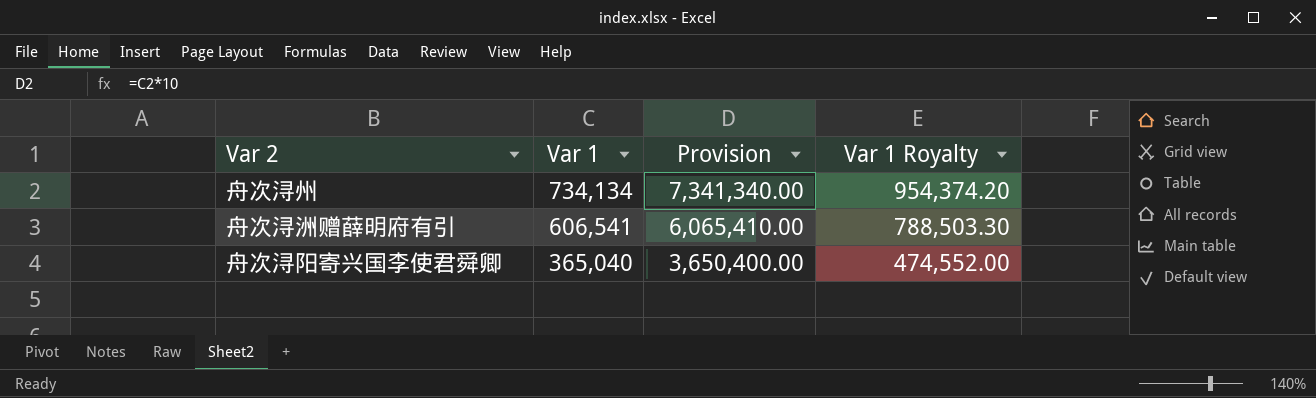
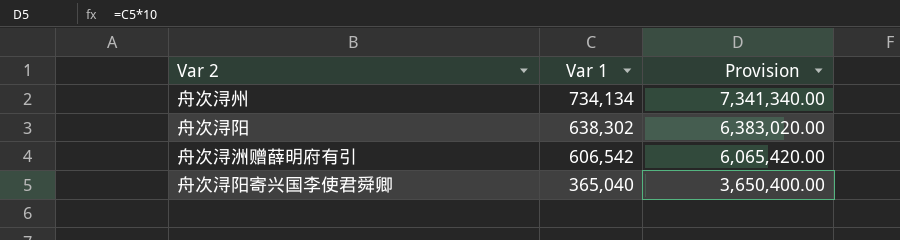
column Var 1 Royalty | formula: [Var 1] * 1.3 -> none
row 舟次浔阳: none -> 638,302 | 6,383,020.00
舟次浔洲赠薛明府有引 | Var 1: 606,541 -> 606,542
舟次浔洲赠薛明府有引 | Provision: 6,065,410.00 -> 6,065,420.00

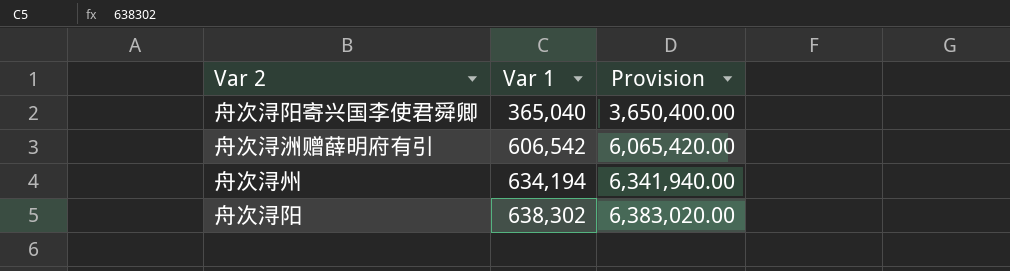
row order: Var 1 descending -> Var 1 ascending
舟次浔州 | Var 1: 734,134 -> 634,194
舟次浔州 | Provision: 7,341,340.00 -> 6,341,940.00

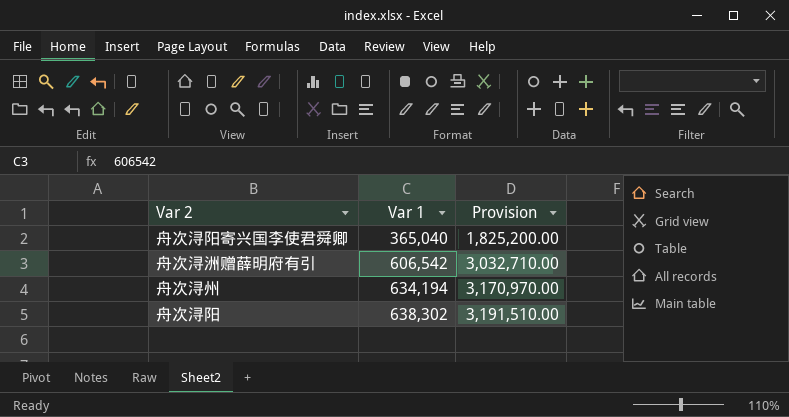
column Provision | formula: [Var 1] * 10 -> [Var 1] * 5

